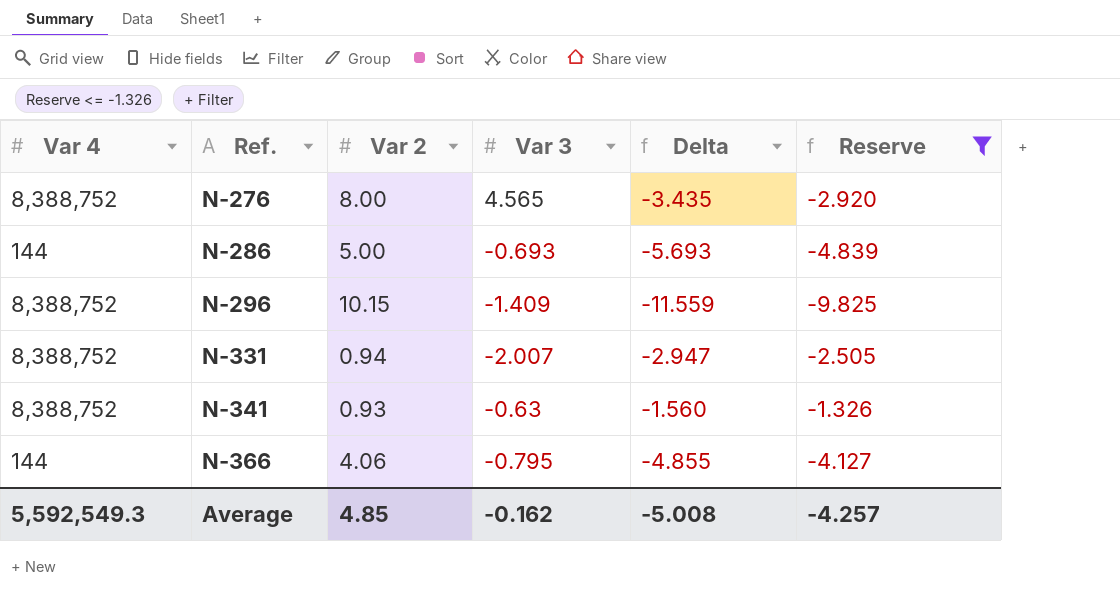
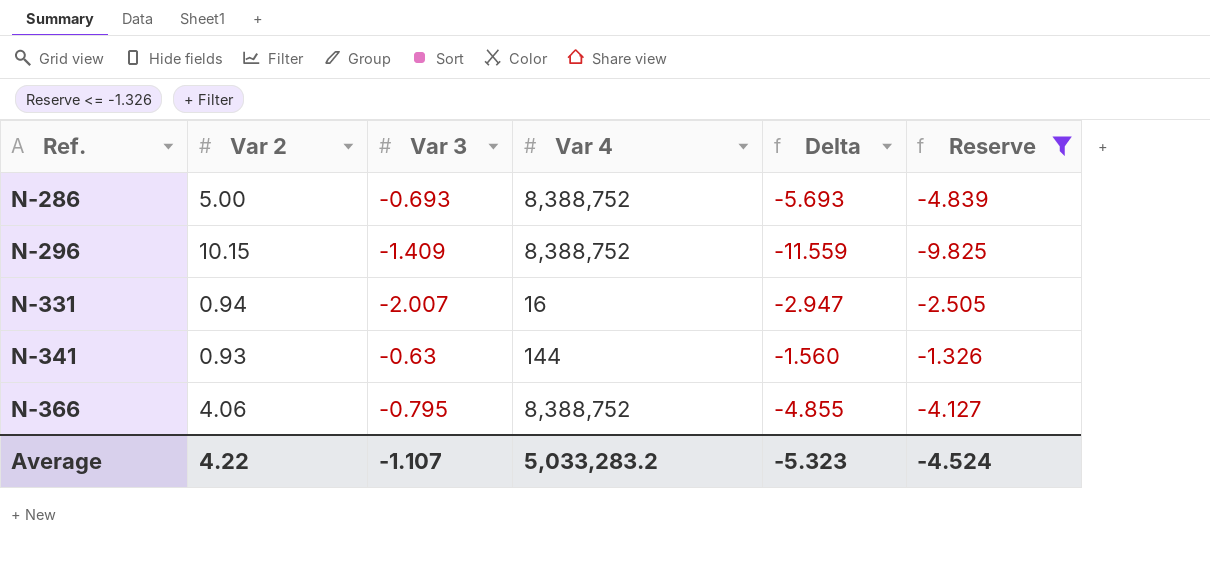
column Var 4 | position: 1 -> 4
row N-276: 8,388,752 | 8.00 | 4.565 | -3.435 | -2.920 -> none
N-286 | Var 4: 144 -> 8,388,752
N-331 | Var 4: 8,388,752 -> 16
N-341 | Var 4: 8,388,752 -> 144
N-366 | Var 4: 144 -> 8,388,752
Average | Var 2: 4.85 -> 4.22
Average | Var 3: -0.162 -> -1.107
Average | Var 4: 5,592,549.3 -> 5,033,283.2
Average | Delta: -5.008 -> -5.323
Average | Reserve: -4.257 -> -4.524

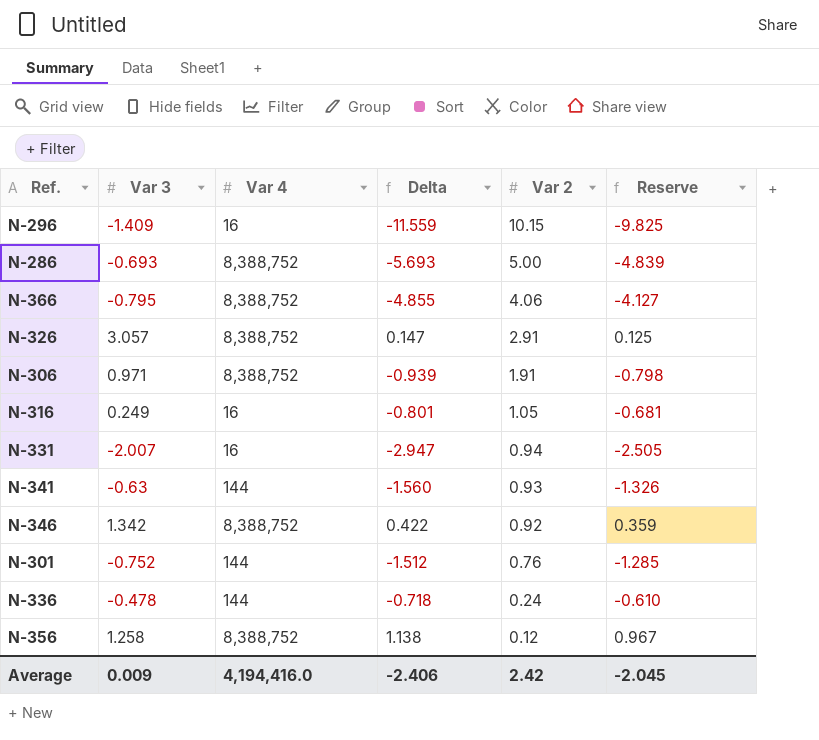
filter: Reserve <= -1.326 -> none
row order: Ref. ascending -> Var 2 descending
column Var 2 | position: 2 -> 5
N-296 | Var 4: 8,388,752 -> 16
Average | Var 3: -1.107 -> 0.009
Average | Var 4: 5,033,283.2 -> 4,194,416.0
Average | Delta: -5.323 -> -2.406
Average | Var 2: 4.22 -> 2.42
Average | Reserve: -4.524 -> -2.045

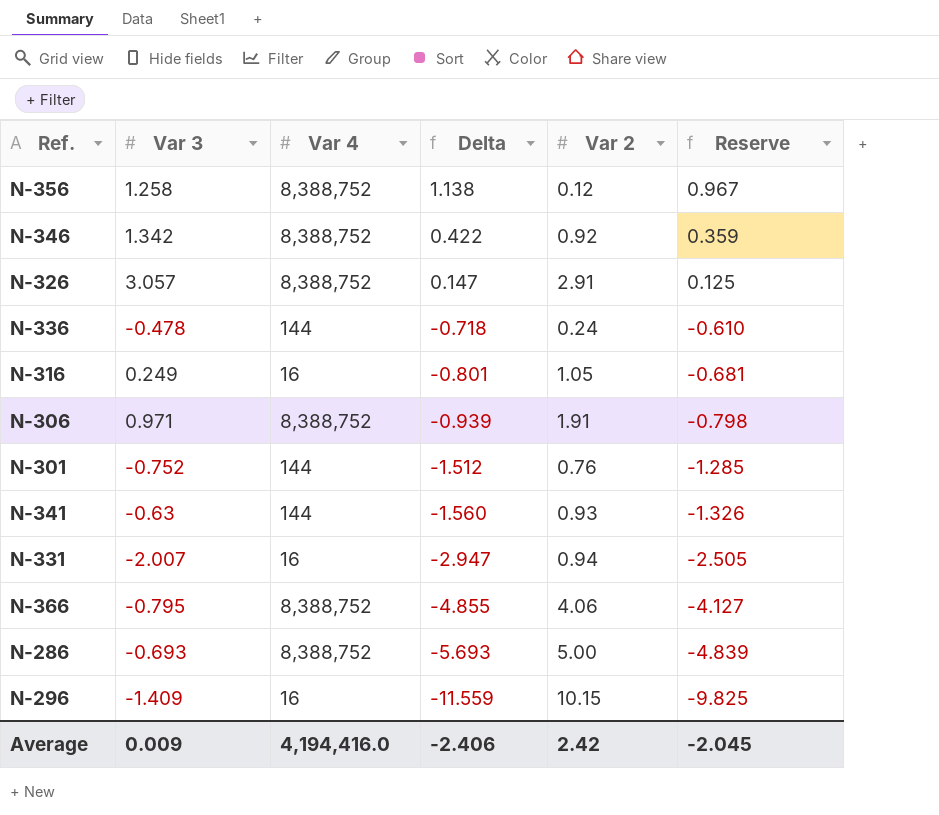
row order: Var 2 descending -> Delta descending

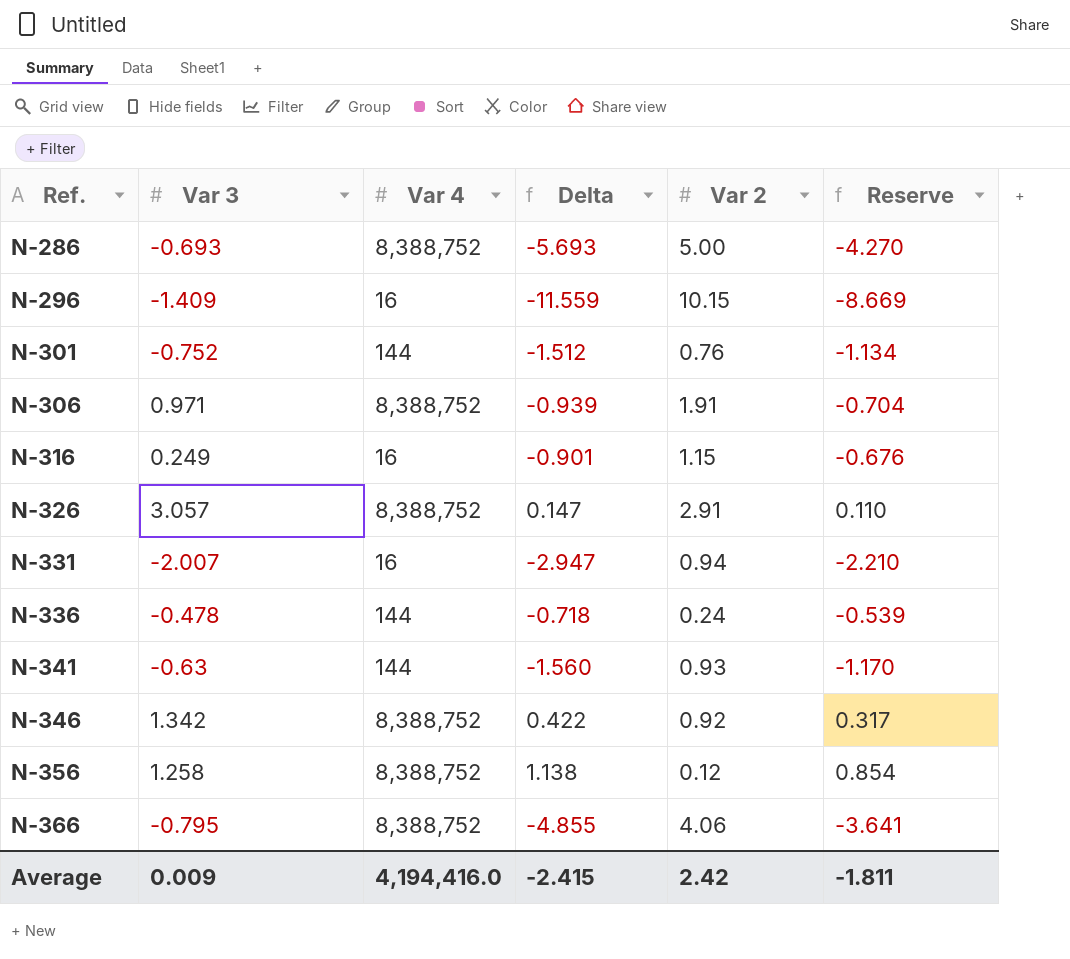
row order: Delta descending -> Ref. ascending
column Reserve | formula: [Delta] * 0.85 -> [Delta] * 0.75
N-316 | Delta: -0.801 -> -0.901
N-316 | Var 2: 1.05 -> 1.15
Average | Delta: -2.406 -> -2.415
Average | Reserve: -2.045 -> -1.811

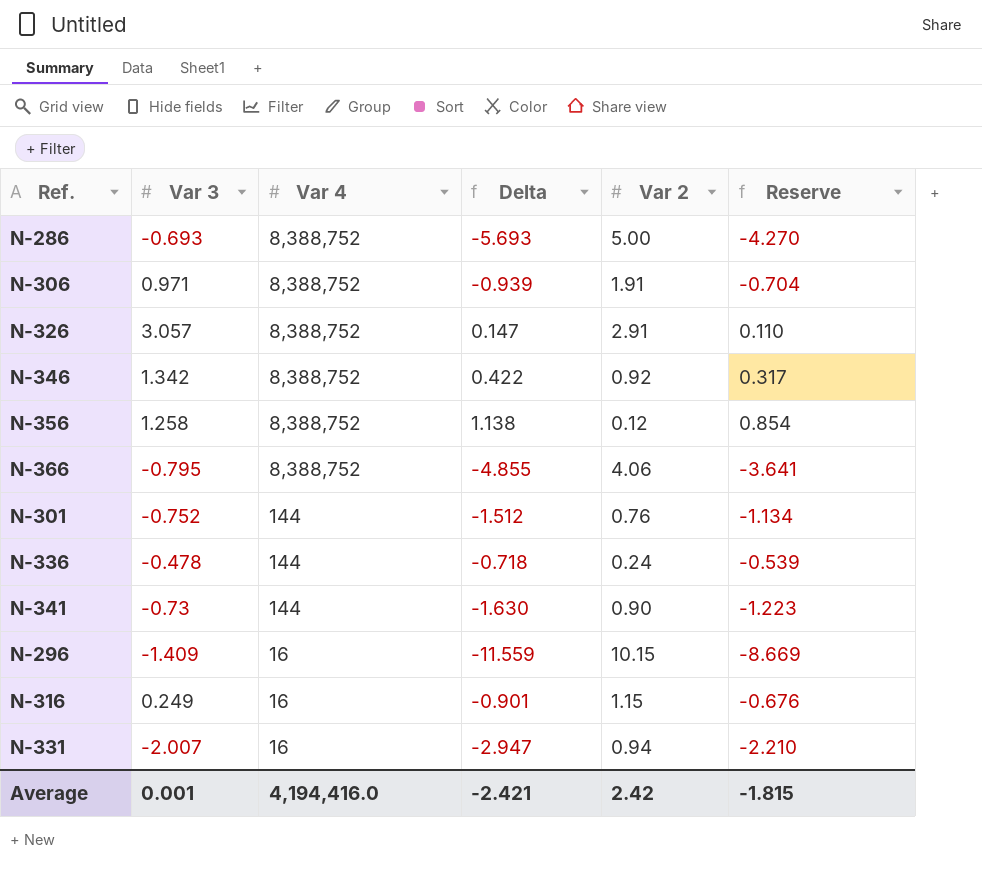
row order: Ref. ascending -> Var 4 descending
N-341 | Var 3: -0.63 -> -0.73
N-341 | Delta: -1.560 -> -1.630
N-341 | Var 2: 0.93 -> 0.90
N-341 | Reserve: -1.170 -> -1.223
Average | Var 3: 0.009 -> 0.001
Average | Delta: -2.415 -> -2.421
Average | Reserve: -1.811 -> -1.815

